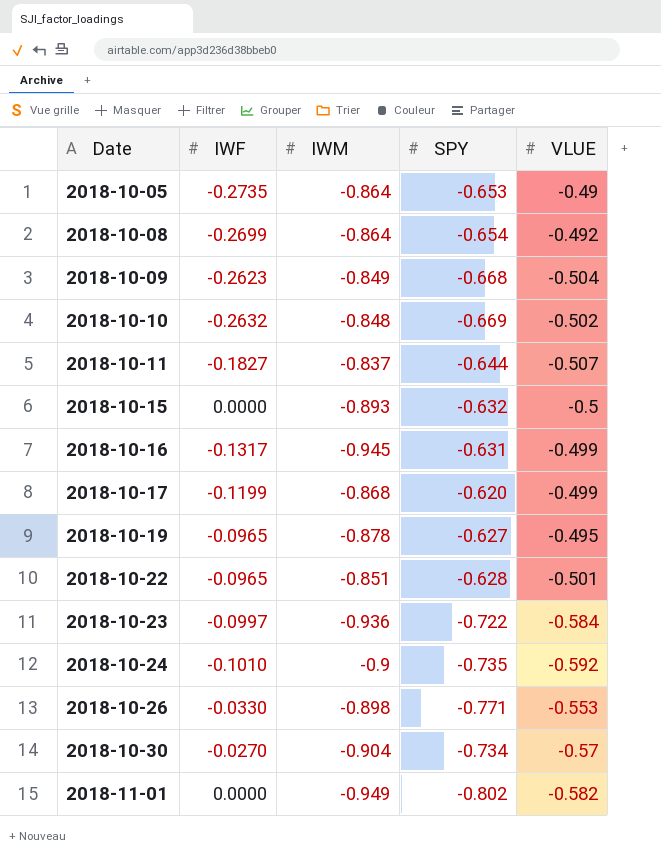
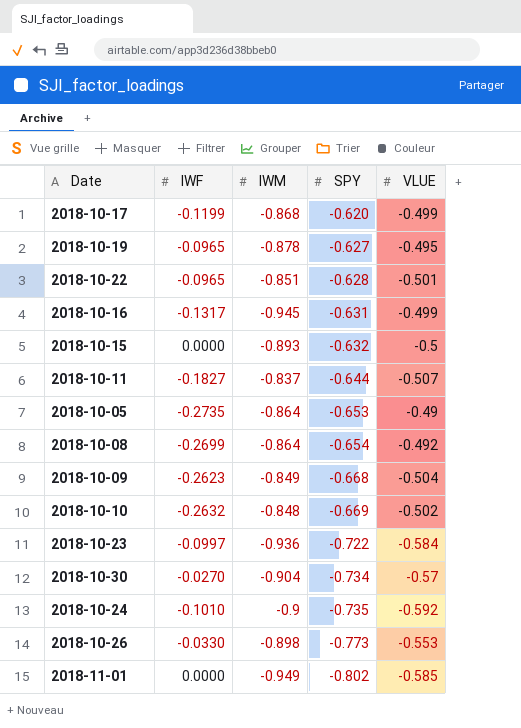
row order: Date ascending -> SPY descending
2018-10-26 | SPY: -0.771 -> -0.773
2018-11-01 | VLUE: -0.582 -> -0.585

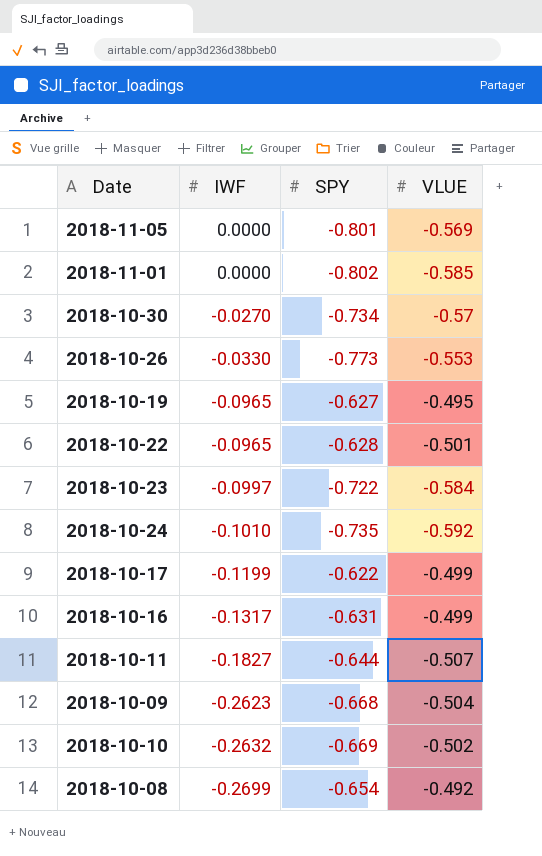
row order: SPY descending -> IWF descending
column IWM | position: 3 -> none
row 2018-10-15: 0.0000 | -0.893 | -0.632 | -0.5 -> none
row 2018-10-05: -0.2735 | -0.864 | -0.653 | -0.49 -> none
row 2018-11-05: none -> 0.0000 | -0.801 | -0.569
2018-10-17 | SPY: -0.620 -> -0.622

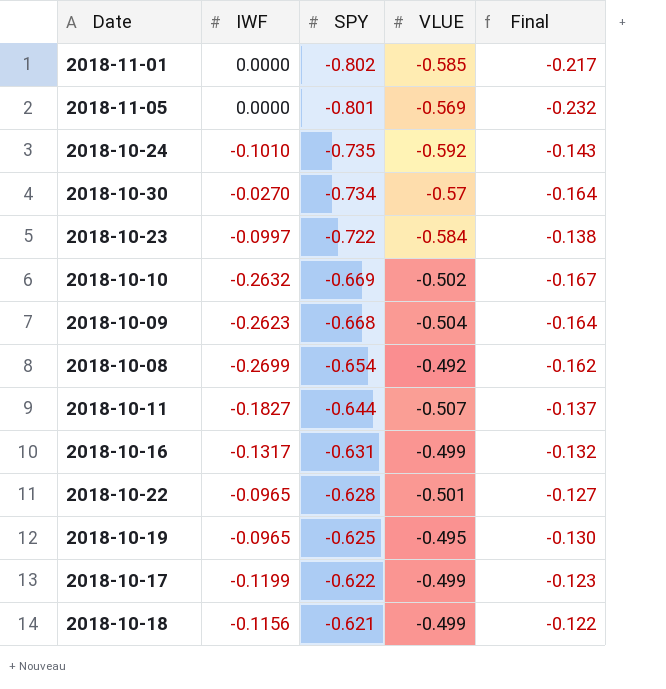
row order: IWF descending -> SPY ascending
column Final | formula: none -> [SPY] - [VLUE]
row 2018-10-26: -0.0330 | -0.773 | -0.553 -> none
2018-10-19 | SPY: -0.627 -> -0.625
row 2018-10-18: none -> -0.1156 | -0.621 | -0.499 | -0.122

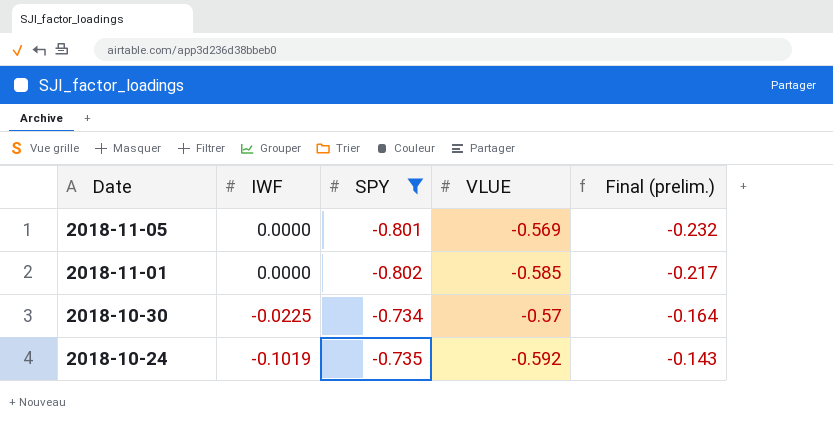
filter: none -> SPY <= -0.734
row order: SPY ascending -> Date descending
column name: Final -> Final (prelim.)
2018-10-30 | IWF: -0.0270 -> -0.0225
2018-10-24 | IWF: -0.1010 -> -0.1019

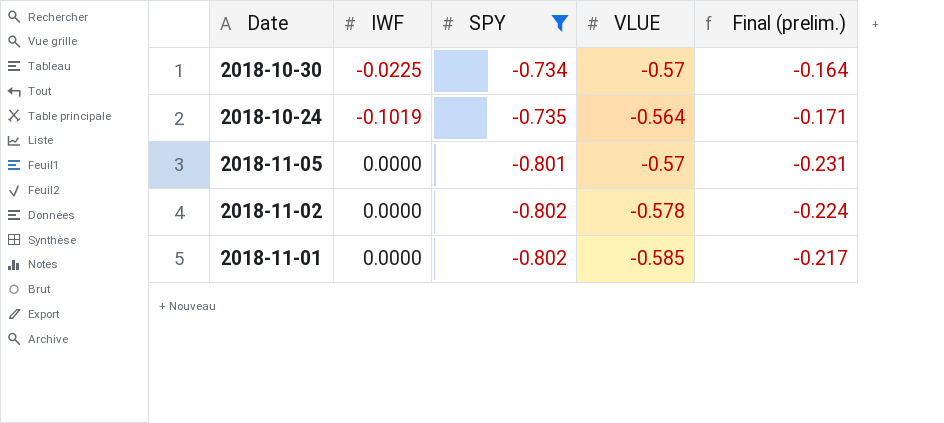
row order: Date descending -> SPY descending
2018-10-24 | VLUE: -0.592 -> -0.564
2018-10-24 | Final (prelim.): -0.143 -> -0.171
2018-11-05 | VLUE: -0.569 -> -0.57
2018-11-05 | Final (prelim.): -0.232 -> -0.231
row 2018-11-02: none -> 0.0000 | -0.802 | -0.578 | -0.224

